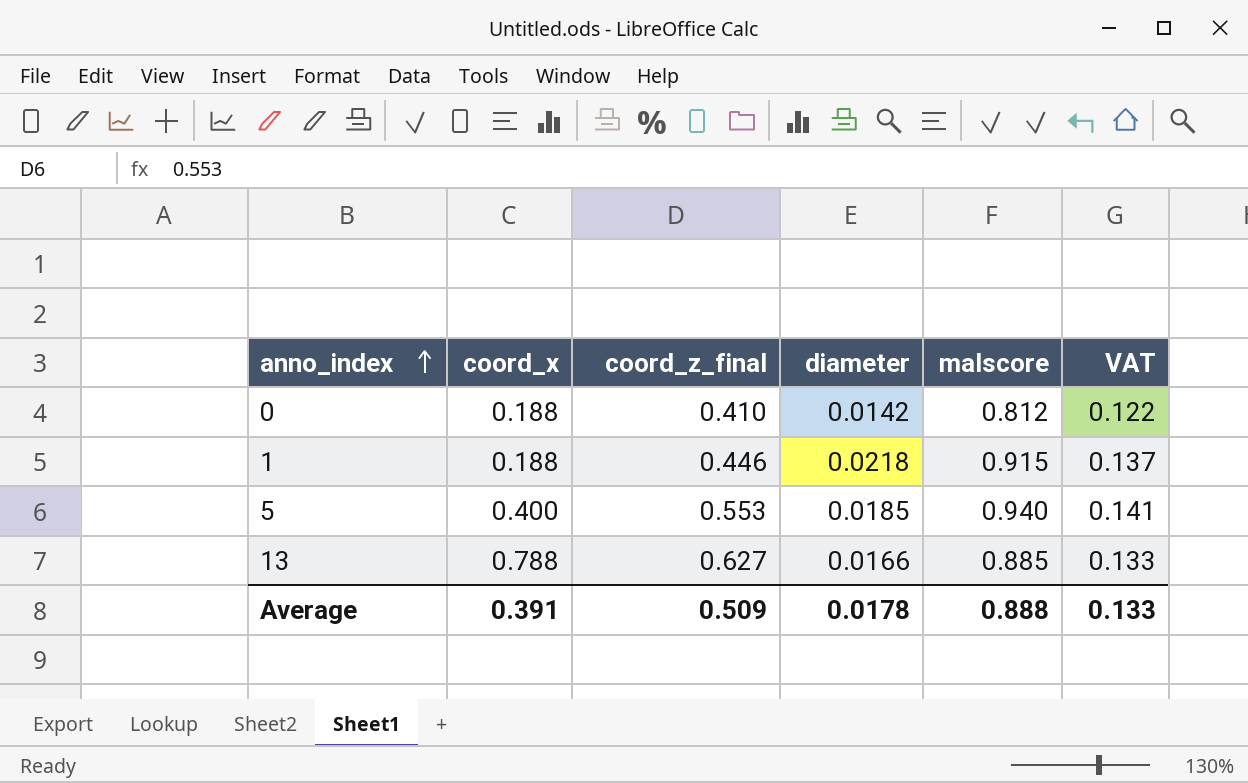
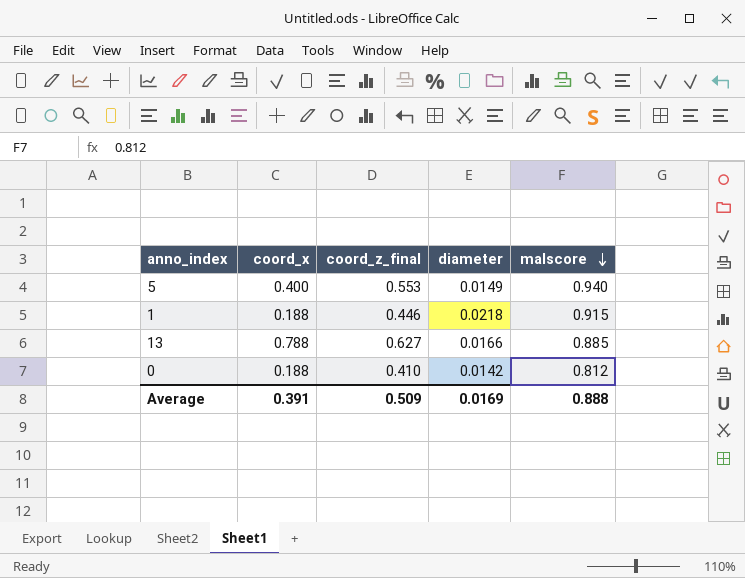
row order: anno_index ascending -> malscore descending
column VAT | formula: [malscore] * 0.15 -> none
5 | diameter: 0.0185 -> 0.0149
Average | diameter: 0.0178 -> 0.0169

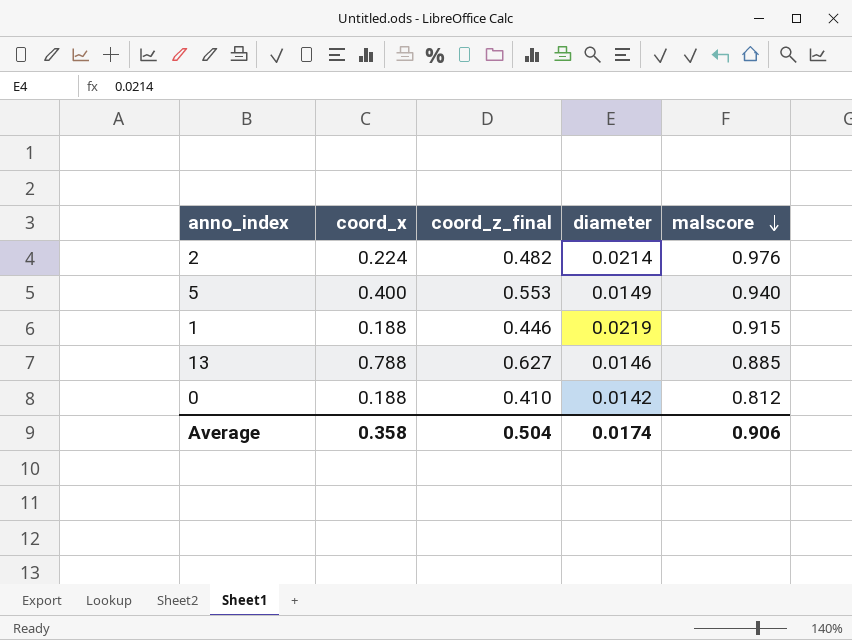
row 2: none -> 0.224 | 0.482 | 0.0214 | 0.976
1 | diameter: 0.0218 -> 0.0219
13 | diameter: 0.0166 -> 0.0146
Average | coord_x: 0.391 -> 0.358
Average | coord_z_final: 0.509 -> 0.504
Average | diameter: 0.0169 -> 0.0174
Average | malscore: 0.888 -> 0.906

